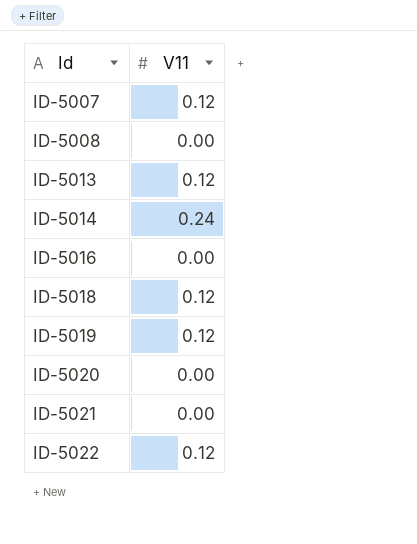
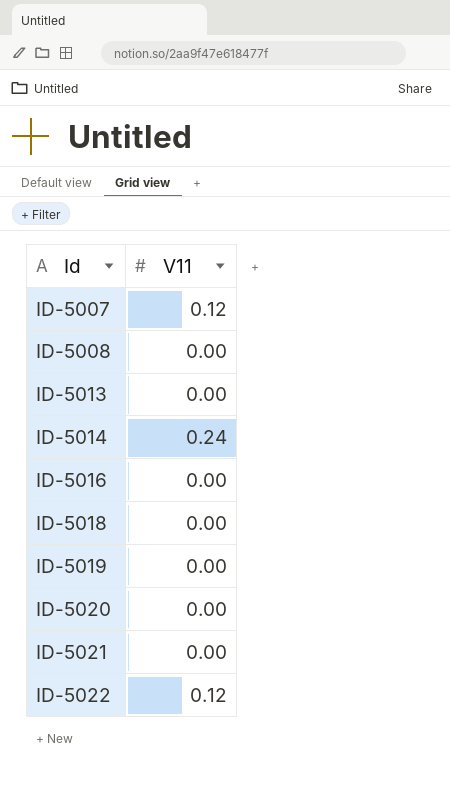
ID-5013 | V11: 0.12 -> 0.00
ID-5018 | V11: 0.12 -> 0.00
ID-5019 | V11: 0.12 -> 0.00

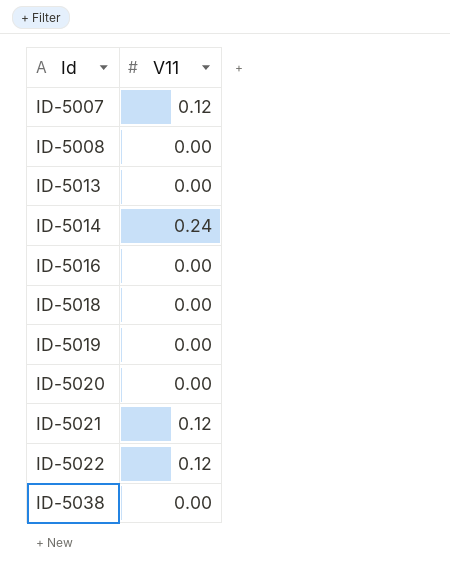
ID-5021 | V11: 0.00 -> 0.12
row ID-5038: none -> 0.00

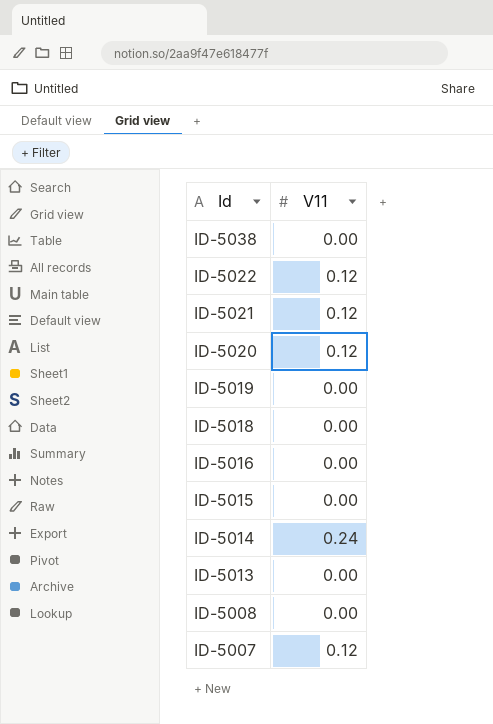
row order: Id ascending -> Id descending
ID-5020 | V11: 0.00 -> 0.12
row ID-5015: none -> 0.00

